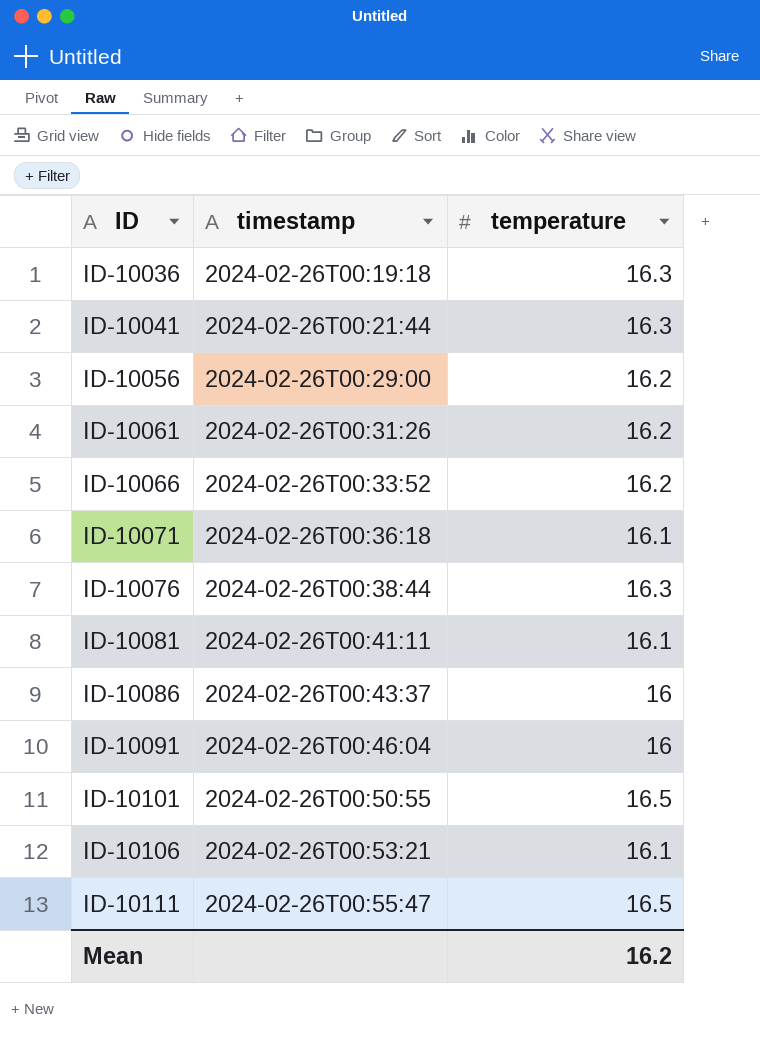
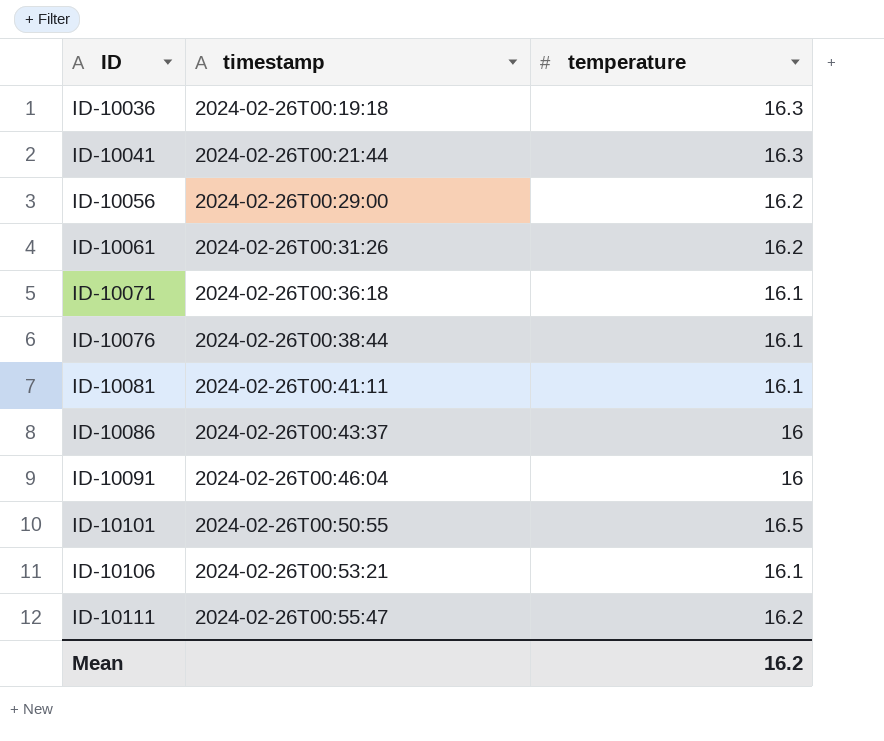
row ID-10066: 2024-02-26T00:33:52 | 16.2 -> none
ID-10076 | temperature: 16.3 -> 16.1
ID-10111 | temperature: 16.5 -> 16.2

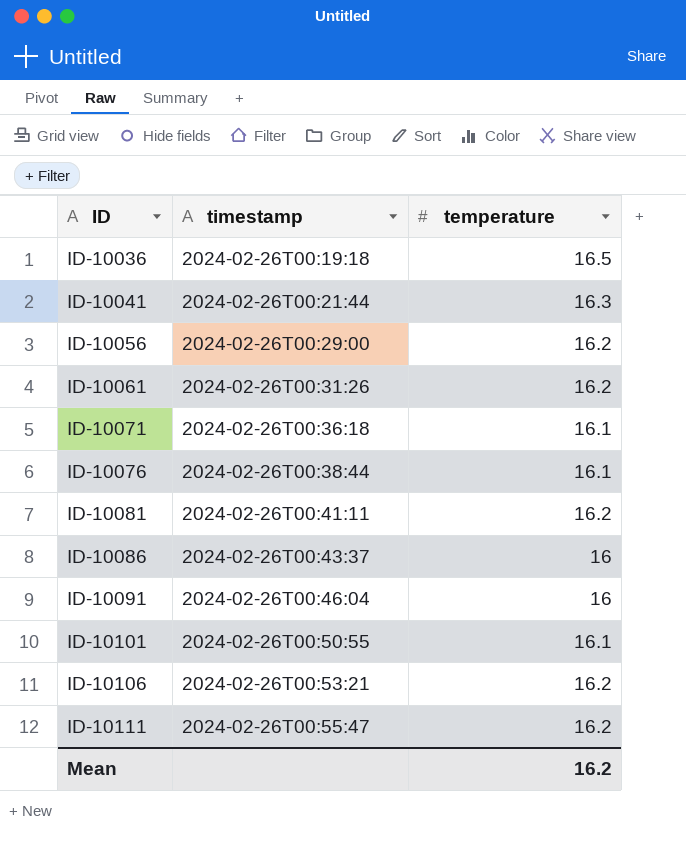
ID-10036 | temperature: 16.3 -> 16.5
ID-10081 | temperature: 16.1 -> 16.2
ID-10101 | temperature: 16.5 -> 16.1
ID-10106 | temperature: 16.1 -> 16.2

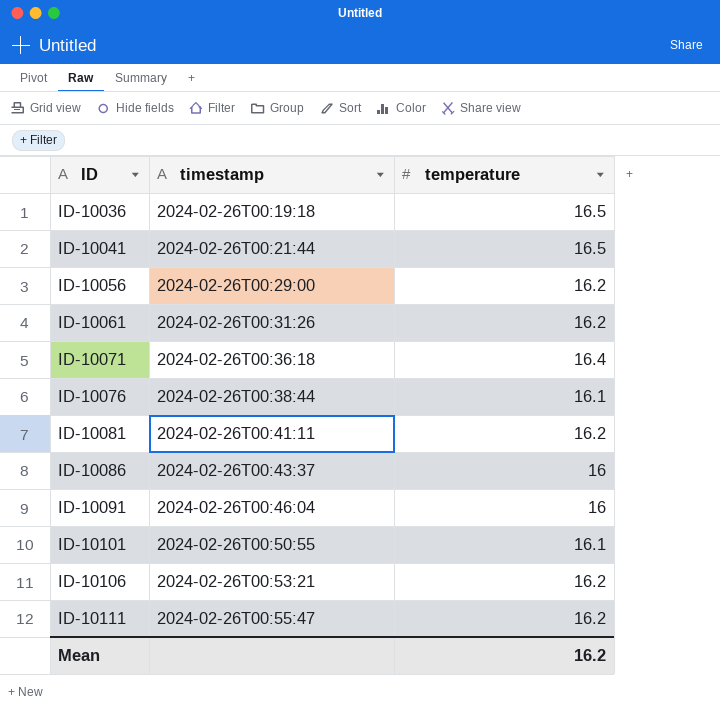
ID-10041 | temperature: 16.3 -> 16.5
ID-10071 | temperature: 16.1 -> 16.4

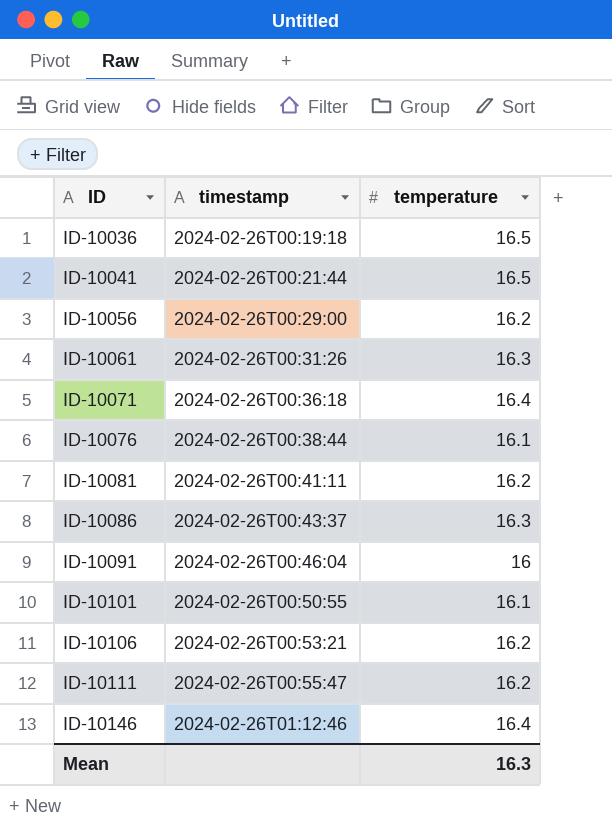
ID-10061 | temperature: 16.2 -> 16.3
ID-10086 | temperature: 16 -> 16.3
row ID-10146: none -> 2024-02-26T01:12:46 | 16.4
Mean | temperature: 16.2 -> 16.3

